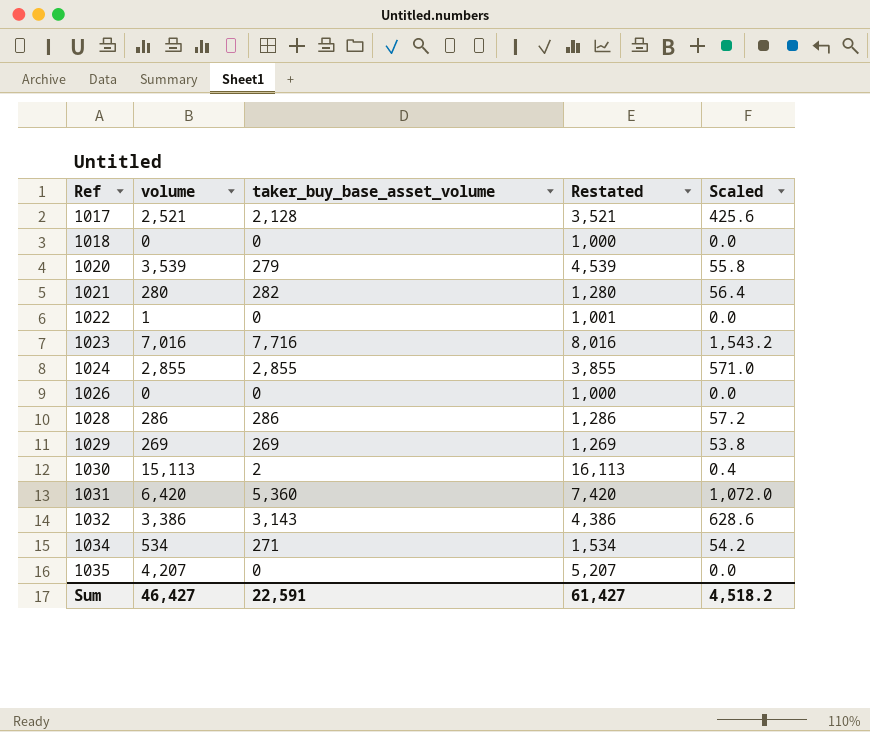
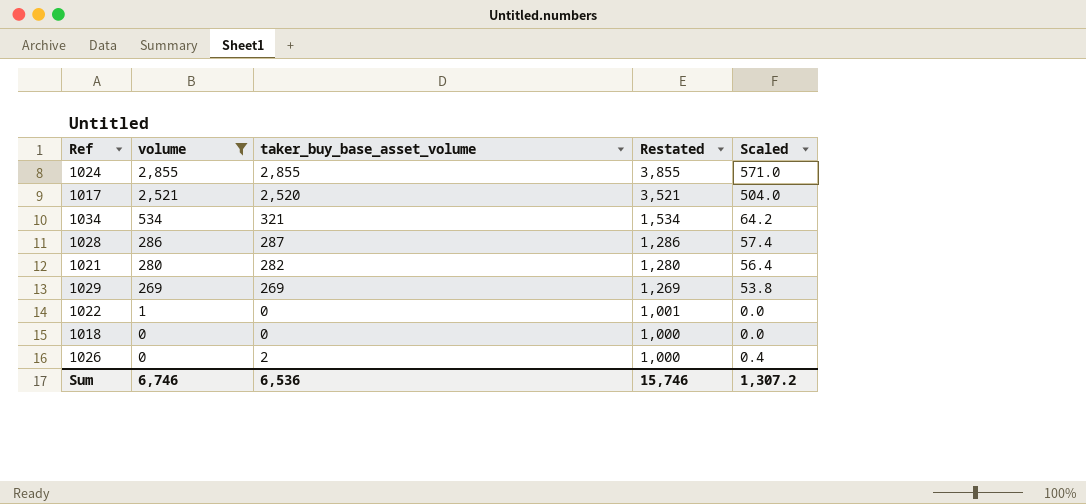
filter: none -> volume <= 2,855
row order: Ref ascending -> volume descending
1017 | taker_buy_base_asset_volume: 2,128 -> 2,520
1017 | Scaled: 425.6 -> 504.0
1034 | taker_buy_base_asset_volume: 271 -> 321
1034 | Scaled: 54.2 -> 64.2
1028 | taker_buy_base_asset_volume: 286 -> 287
1028 | Scaled: 57.2 -> 57.4
1026 | taker_buy_base_asset_volume: 0 -> 2
1026 | Scaled: 0.0 -> 0.4
Sum | volume: 46,427 -> 6,746
Sum | taker_buy_base_asset_volume: 22,591 -> 6,536
Sum | Restated: 61,427 -> 15,746
Sum | Scaled: 4,518.2 -> 1,307.2

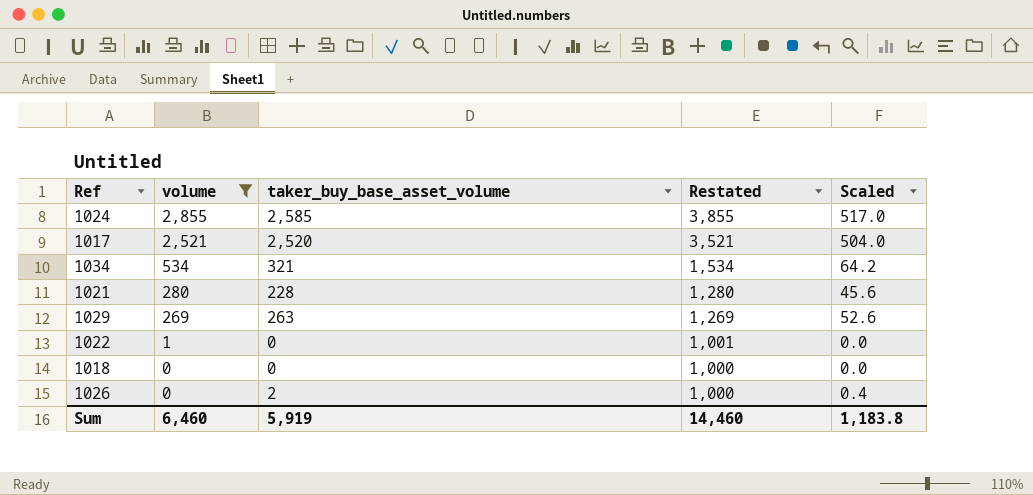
row 1028: 286 | 287 | 1,286 | 57.4 -> none
1024 | taker_buy_base_asset_volume: 2,855 -> 2,585
1024 | Scaled: 571.0 -> 517.0
1021 | taker_buy_base_asset_volume: 282 -> 228
1021 | Scaled: 56.4 -> 45.6
1029 | taker_buy_base_asset_volume: 269 -> 263
1029 | Scaled: 53.8 -> 52.6
Sum | volume: 6,746 -> 6,460
Sum | taker_buy_base_asset_volume: 6,536 -> 5,919
Sum | Restated: 15,746 -> 14,460
Sum | Scaled: 1,307.2 -> 1,183.8

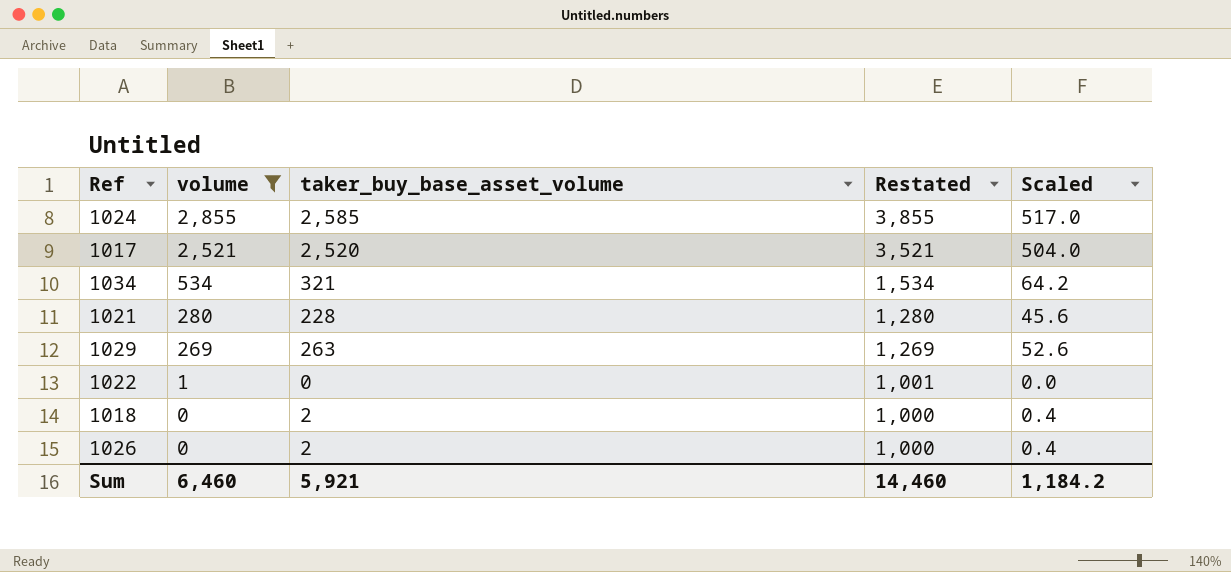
1018 | taker_buy_base_asset_volume: 0 -> 2
1018 | Scaled: 0.0 -> 0.4
Sum | taker_buy_base_asset_volume: 5,919 -> 5,921
Sum | Scaled: 1,183.8 -> 1,184.2

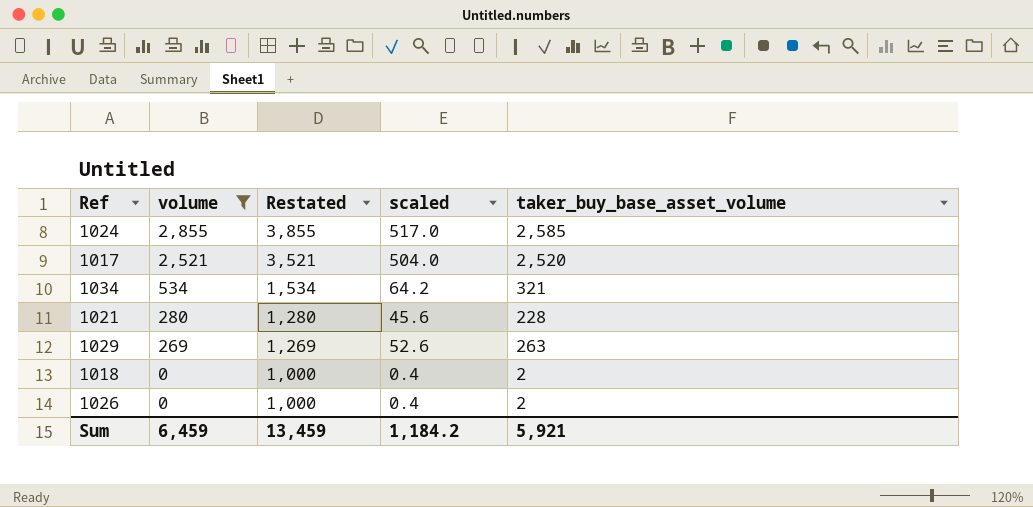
column name: Scaled -> scaled
column taker_buy_base_asset_volume | position: 3 -> 5
row 1022: 1 | 0 | 1,001 | 0.0 -> none
Sum | volume: 6,460 -> 6,459
Sum | Restated: 14,460 -> 13,459

